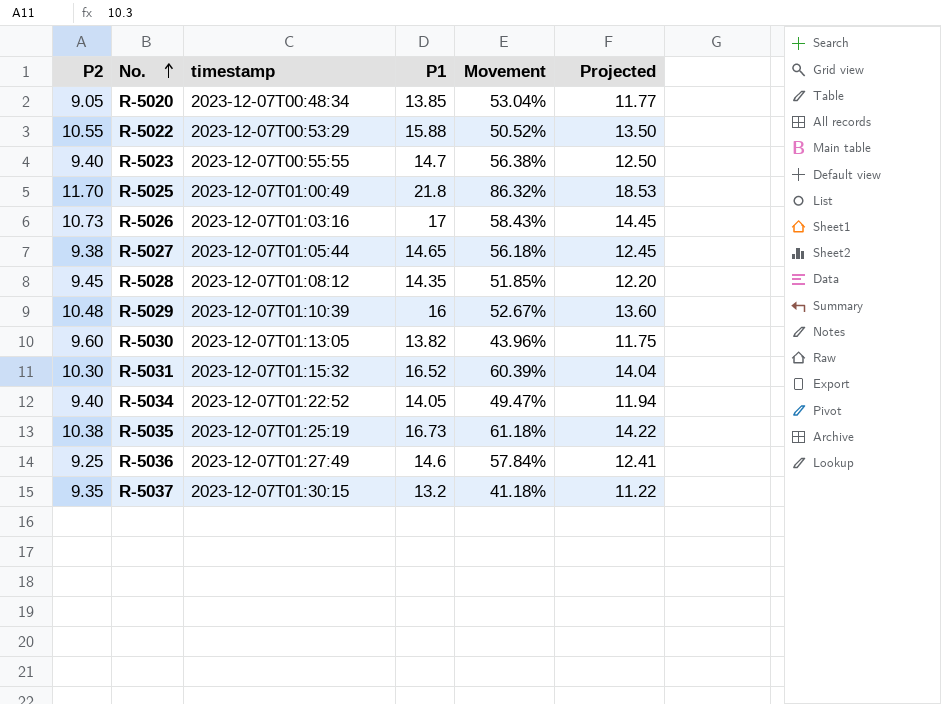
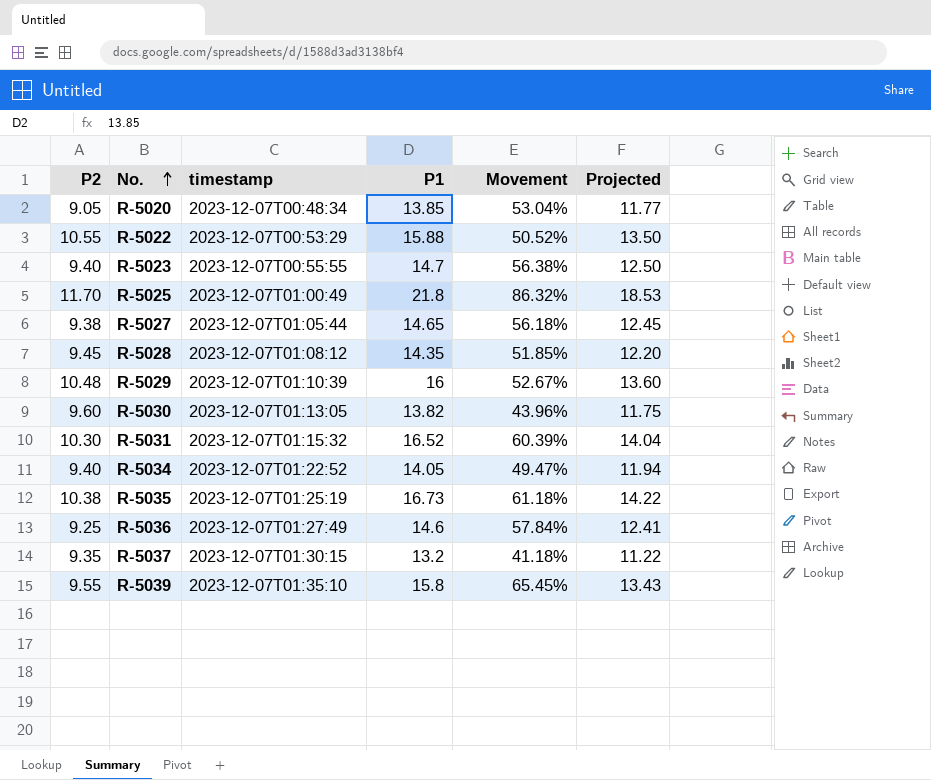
row R-5026: 10.73 | 2023-12-07T01:03:16 | 17 | 58.43% | 14.45 -> none
row R-5039: none -> 9.55 | 2023-12-07T01:35:10 | 15.8 | 65.45% | 13.43

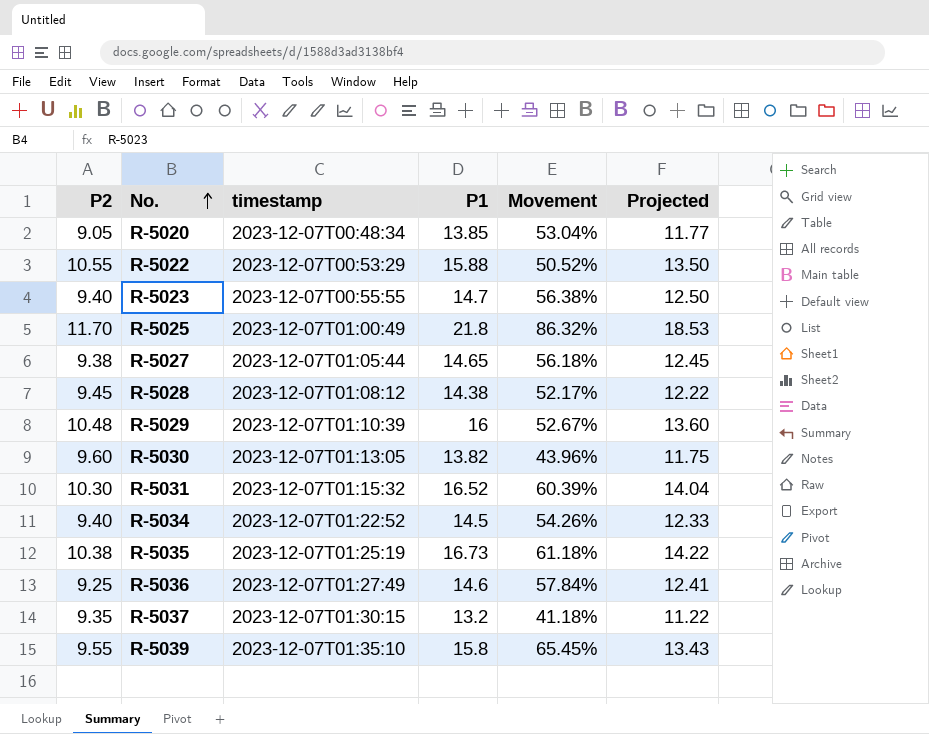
R-5028 | P1: 14.35 -> 14.38
R-5028 | Movement: 51.85% -> 52.17%
R-5028 | Projected: 12.20 -> 12.22
R-5034 | P1: 14.05 -> 14.5
R-5034 | Movement: 49.47% -> 54.26%
R-5034 | Projected: 11.94 -> 12.33

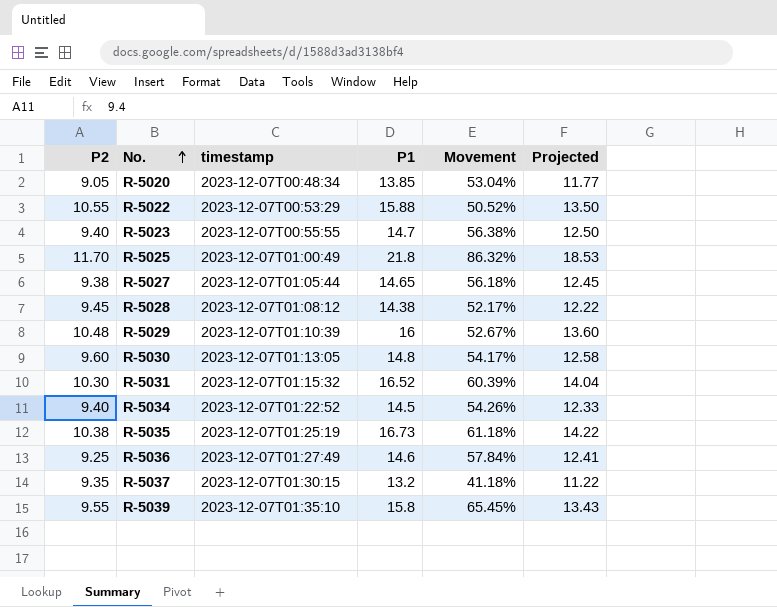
R-5030 | P1: 13.82 -> 14.8
R-5030 | Movement: 43.96% -> 54.17%
R-5030 | Projected: 11.75 -> 12.58

